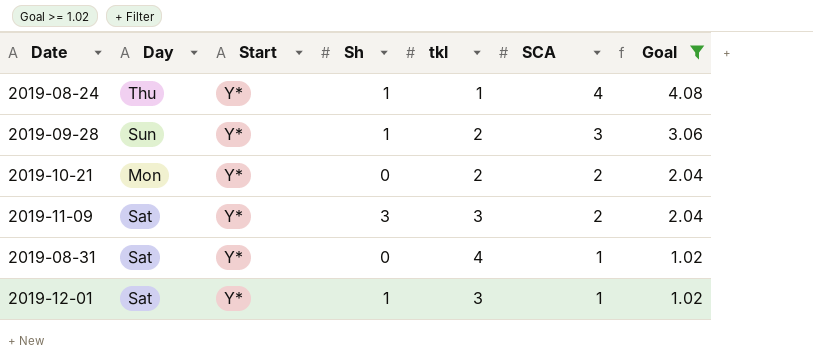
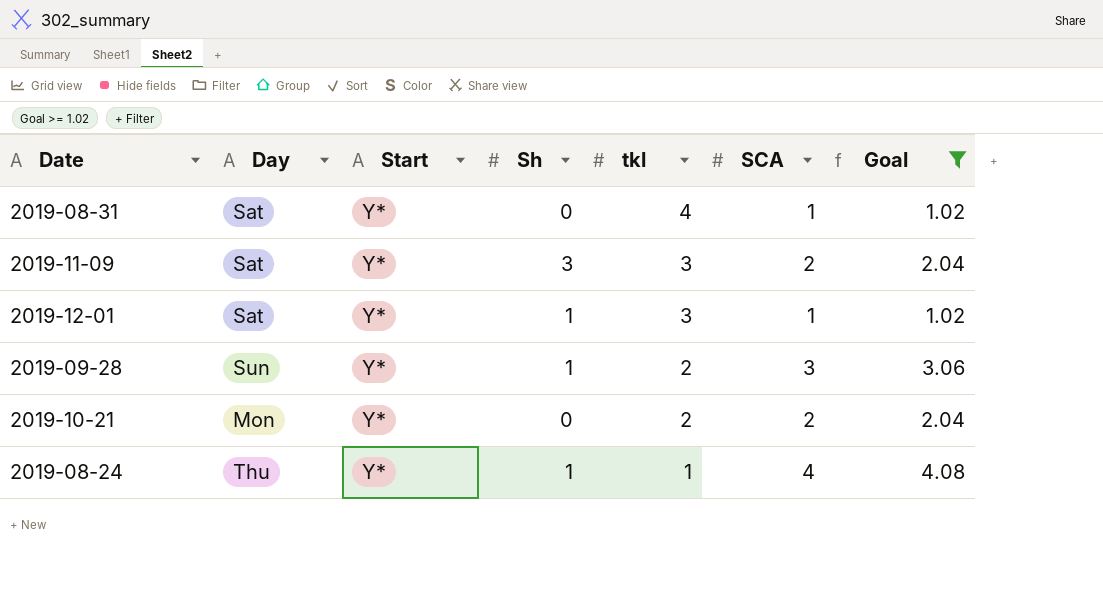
row order: SCA descending -> tkl descending

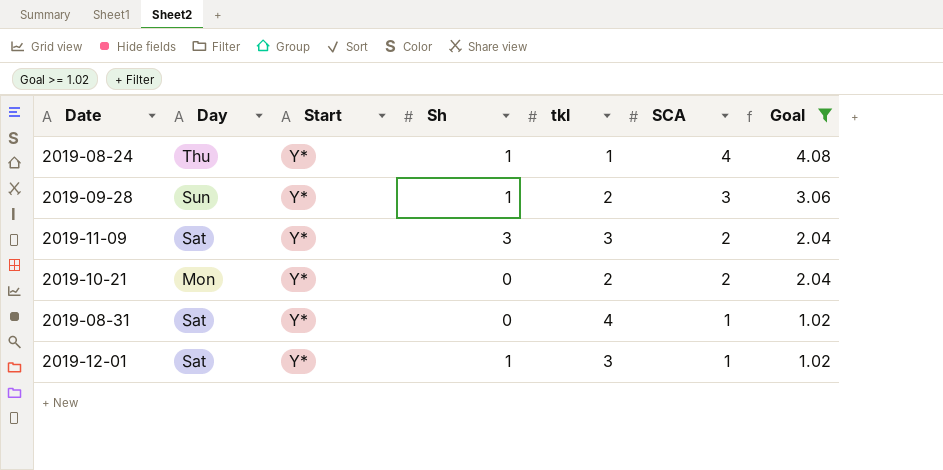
row order: tkl descending -> SCA descending

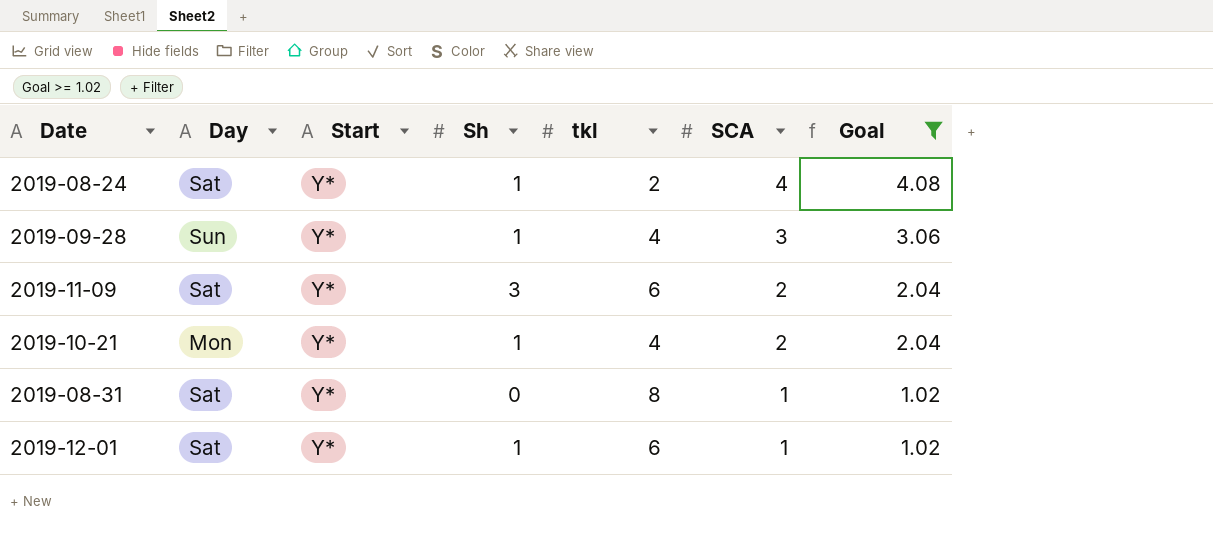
2019-08-24 | Day: Thu -> Sat
2019-08-24 | tkl: 1 -> 2
2019-09-28 | tkl: 2 -> 4
2019-11-09 | tkl: 3 -> 6
2019-10-21 | Sh: 0 -> 1
2019-10-21 | tkl: 2 -> 4
2019-08-31 | tkl: 4 -> 8
2019-12-01 | tkl: 3 -> 6

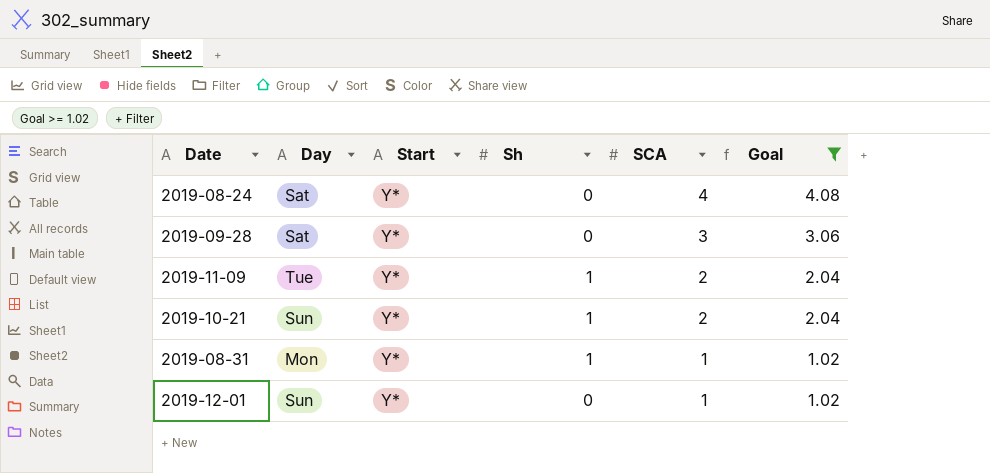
column tkl | position: 5 -> none
2019-08-24 | Sh: 1 -> 0
2019-09-28 | Day: Sun -> Sat
2019-09-28 | Sh: 1 -> 0
2019-11-09 | Day: Sat -> Tue
2019-11-09 | Sh: 3 -> 1
2019-10-21 | Day: Mon -> Sun
2019-08-31 | Day: Sat -> Mon
2019-08-31 | Sh: 0 -> 1
2019-12-01 | Day: Sat -> Sun
2019-12-01 | Sh: 1 -> 0

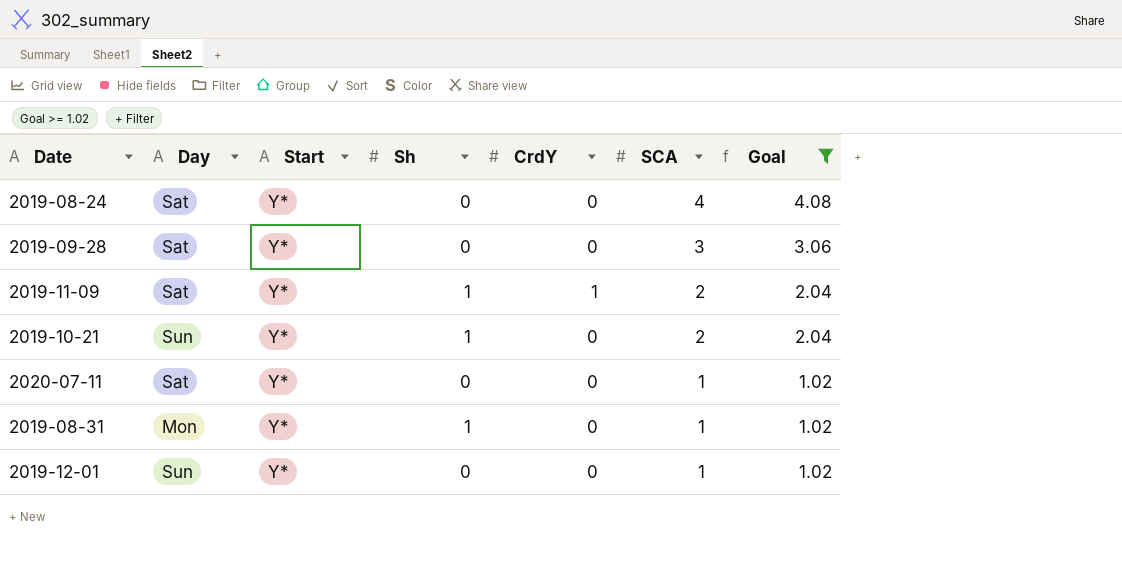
column CrdY | position: none -> 5
2019-11-09 | Day: Tue -> Sat
row 2020-07-11: none -> Sat | Y* | 0 | 0 | 1 | 1.02

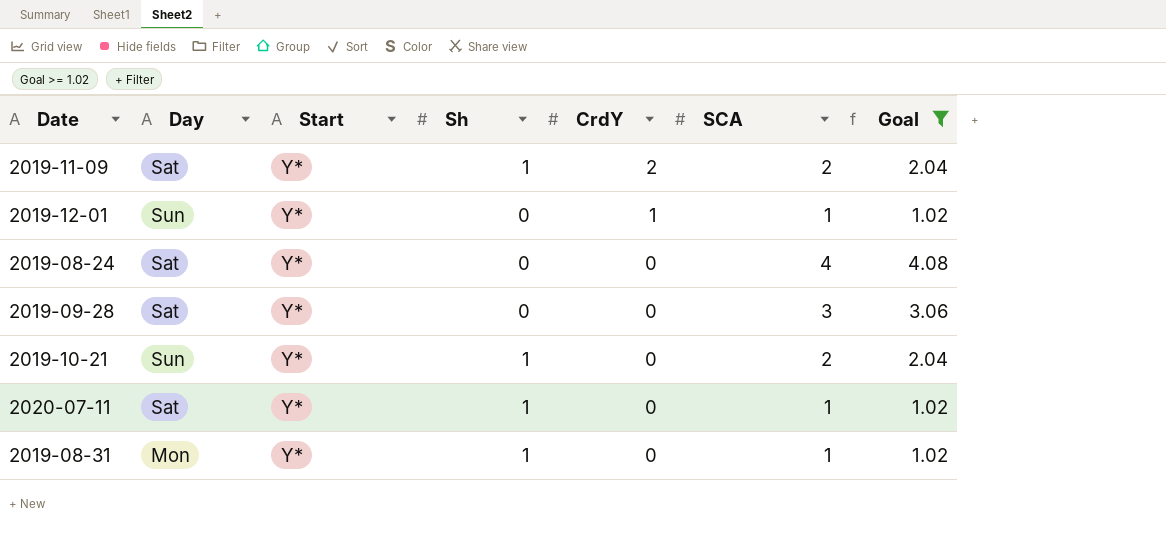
row order: SCA descending -> CrdY descending
2019-11-09 | CrdY: 1 -> 2
2019-12-01 | CrdY: 0 -> 1
2020-07-11 | Sh: 0 -> 1

